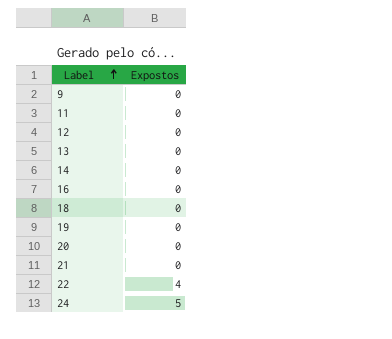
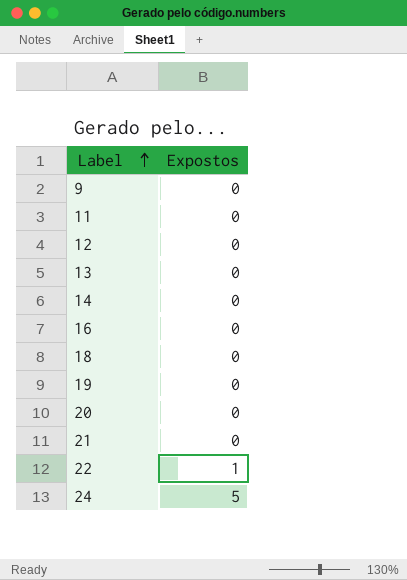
22 | Expostos: 4 -> 1

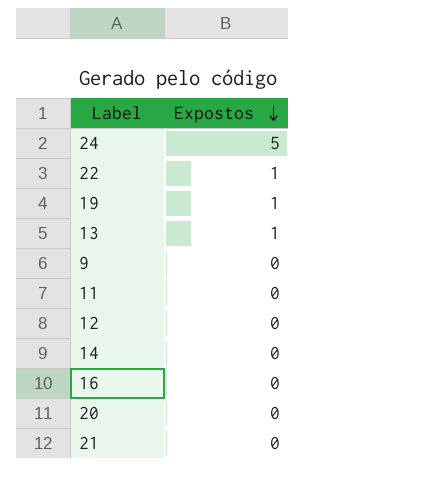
row order: Label ascending -> Expostos descending
row 18: 0 -> none
19 | Expostos: 0 -> 1
13 | Expostos: 0 -> 1

